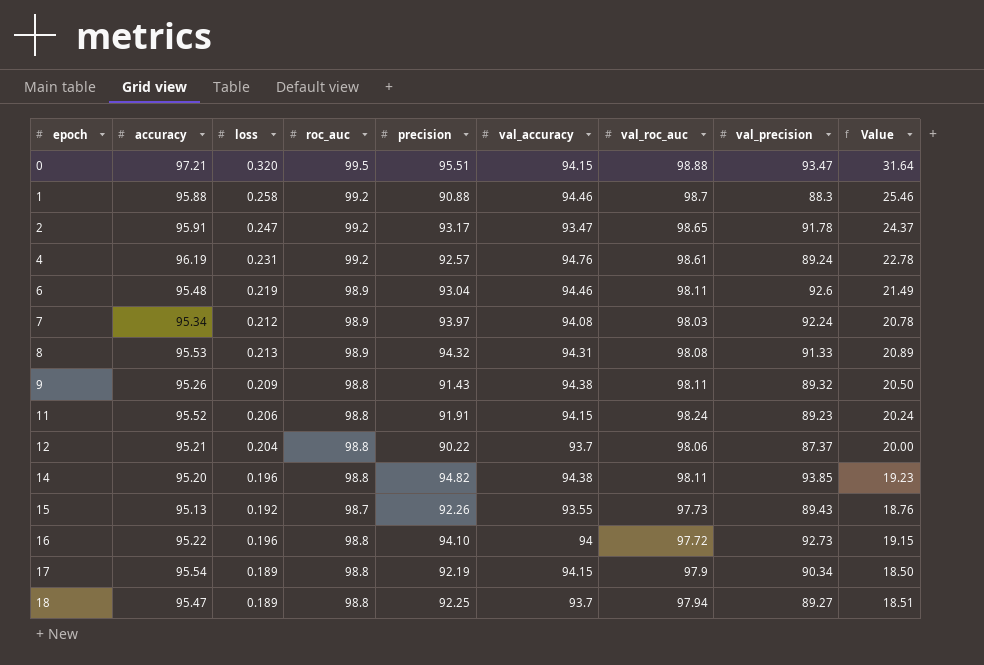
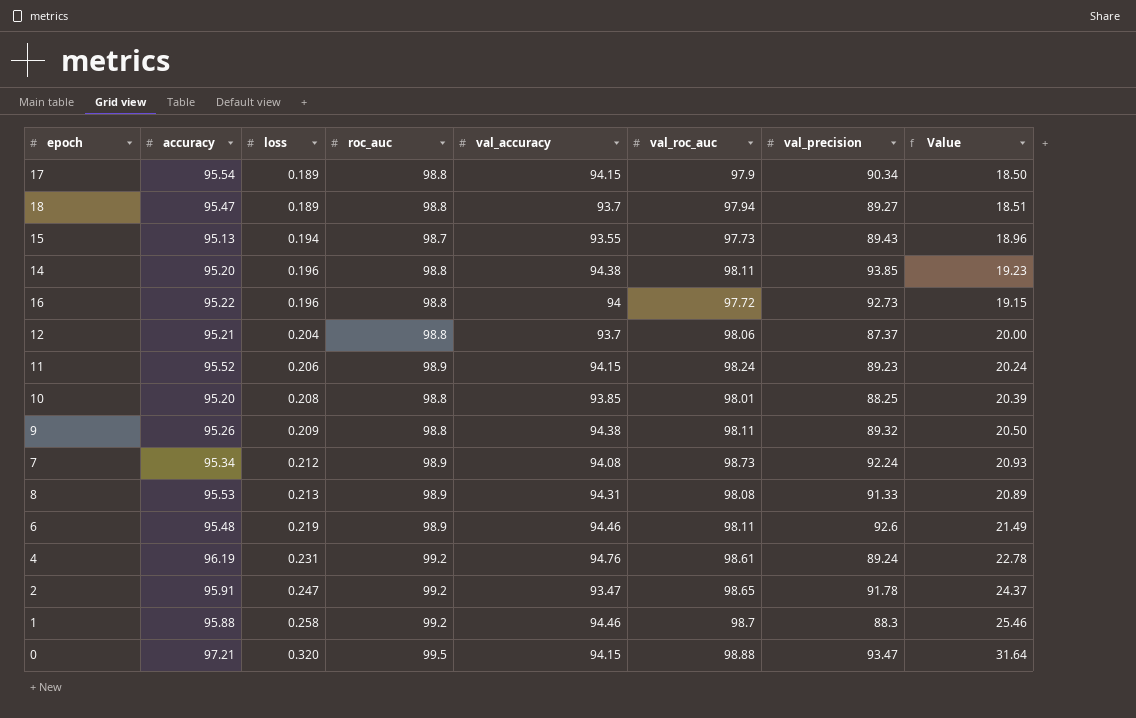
row order: epoch ascending -> loss ascending
column precision | position: 5 -> none
15 | loss: 0.192 -> 0.194
15 | Value: 18.76 -> 18.96
11 | roc_auc: 98.8 -> 98.9
row 10: none -> 95.20 | 0.208 | 98.8 | 93.85 | 98.01 | 88.25 | 20.39
7 | val_roc_auc: 98.03 -> 98.73
7 | Value: 20.78 -> 20.93

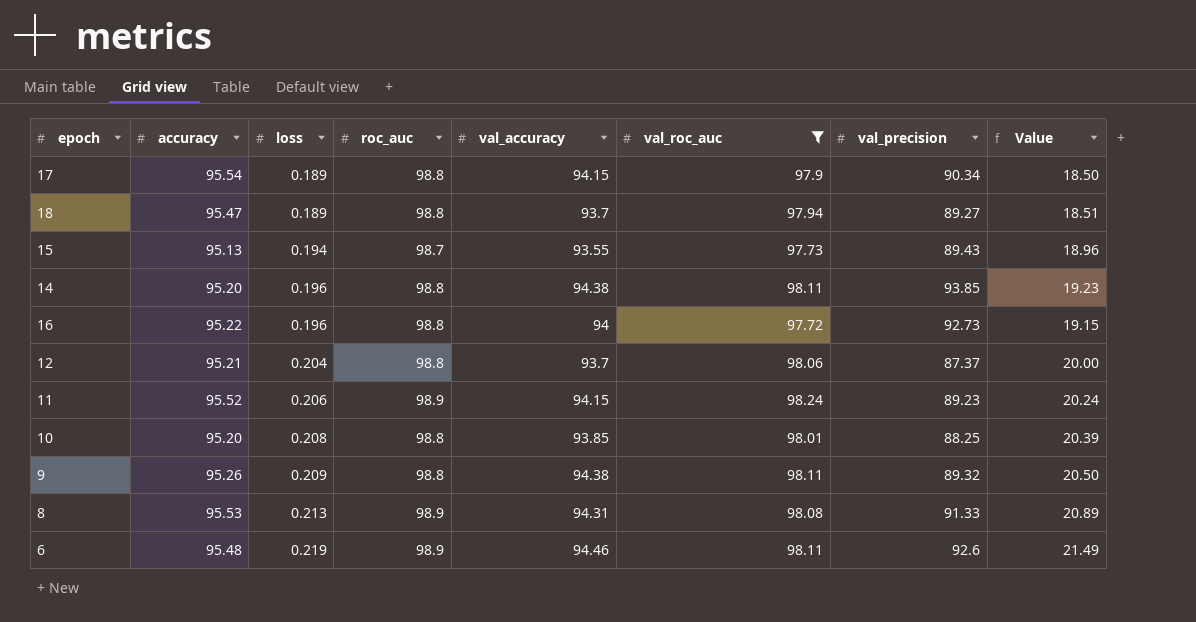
filter: none -> val_roc_auc <= 98.24

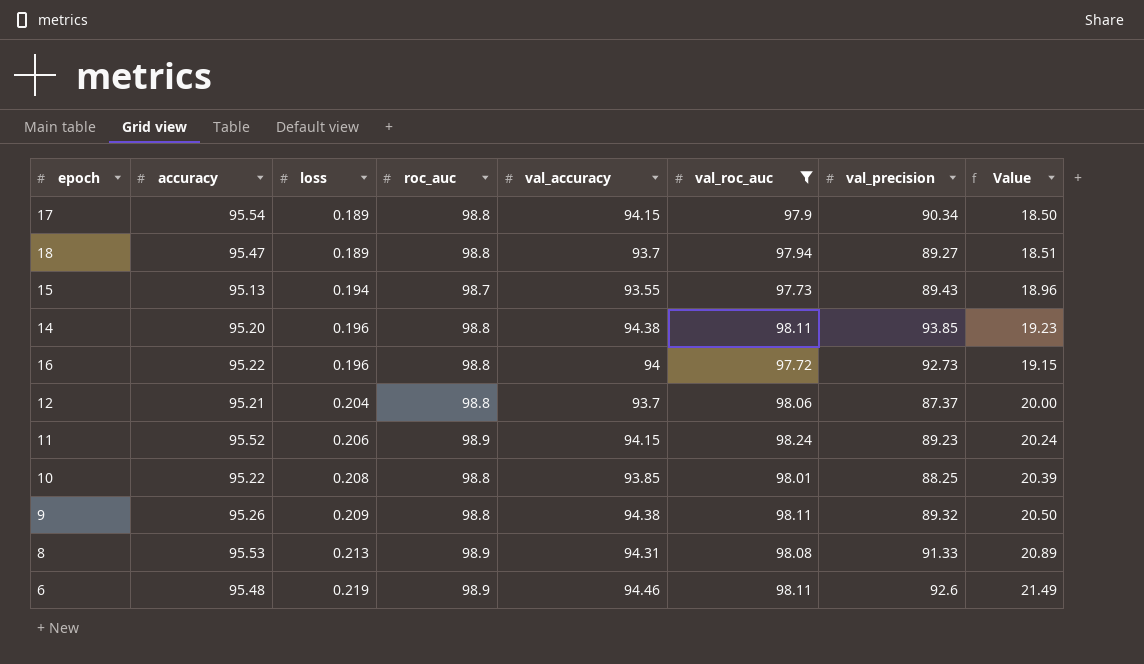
10 | accuracy: 95.20 -> 95.22

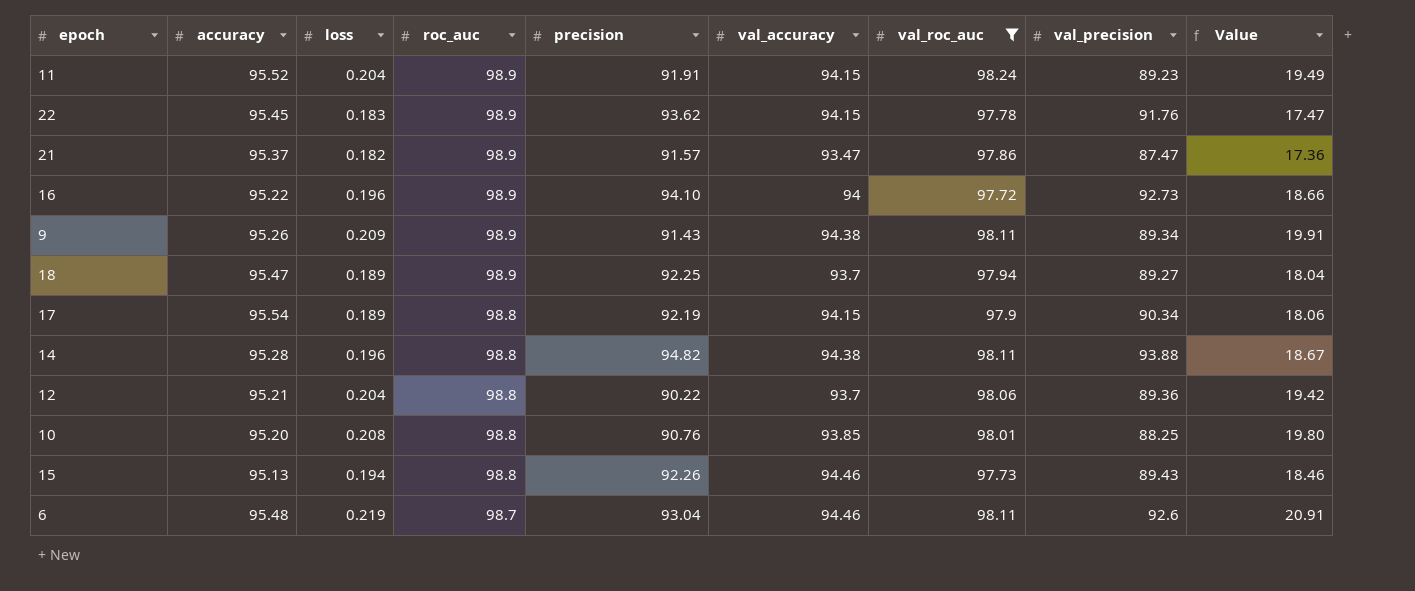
row order: loss ascending -> roc_auc descending
column precision | position: none -> 5
column Value | formula: [loss] * [val_roc_auc] -> [accuracy] * [loss]
row 8: 95.53 | 0.213 | 98.9 | 94.31 | 98.08 | 91.33 | 20.89 -> none
11 | loss: 0.206 -> 0.204
row 22: none -> 95.45 | 0.183 | 98.9 | 93.62 | 94.15 | 97.78 | 91.76 | 17.47
row 21: none -> 95.37 | 0.182 | 98.9 | 91.57 | 93.47 | 97.86 | 87.47 | 17.36
16 | roc_auc: 98.8 -> 98.9
9 | roc_auc: 98.8 -> 98.9
9 | val_precision: 89.32 -> 89.34
18 | roc_auc: 98.8 -> 98.9
14 | accuracy: 95.20 -> 95.28
14 | val_precision: 93.85 -> 93.88
12 | val_precision: 87.37 -> 89.36
10 | accuracy: 95.22 -> 95.20
15 | roc_auc: 98.7 -> 98.8
15 | val_accuracy: 93.55 -> 94.46
6 | roc_auc: 98.9 -> 98.7

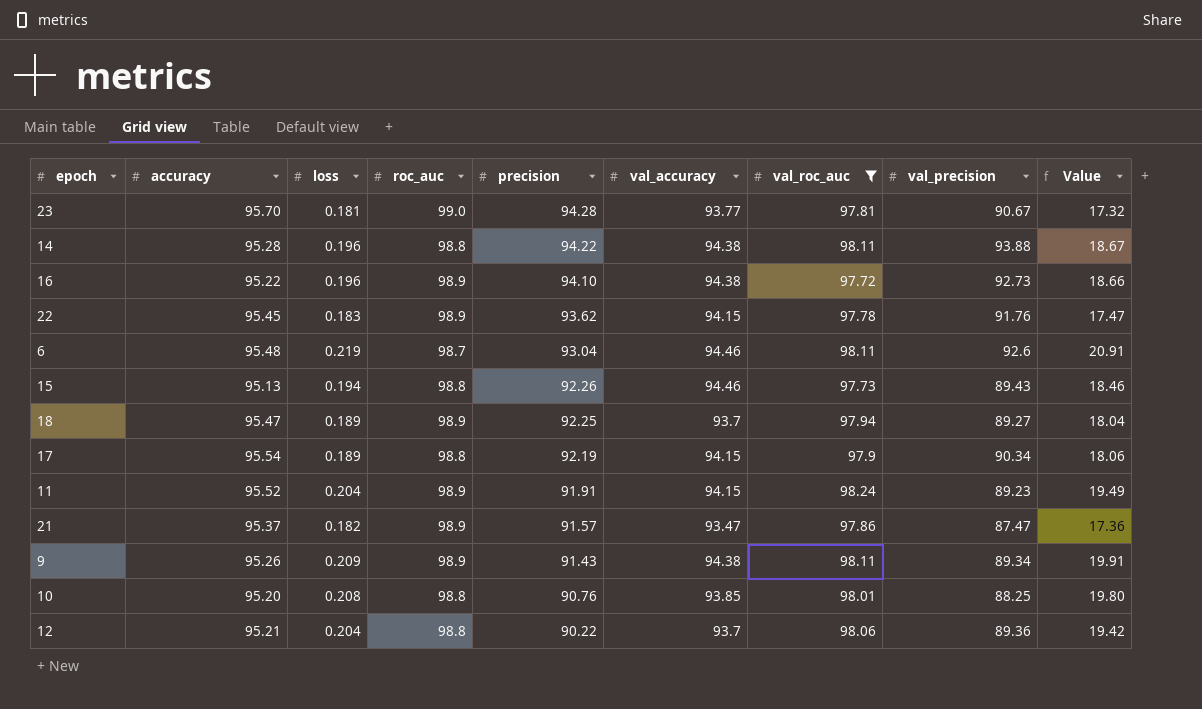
row order: roc_auc descending -> precision descending
row 23: none -> 95.70 | 0.181 | 99.0 | 94.28 | 93.77 | 97.81 | 90.67 | 17.32
14 | precision: 94.82 -> 94.22
16 | val_accuracy: 94 -> 94.38

